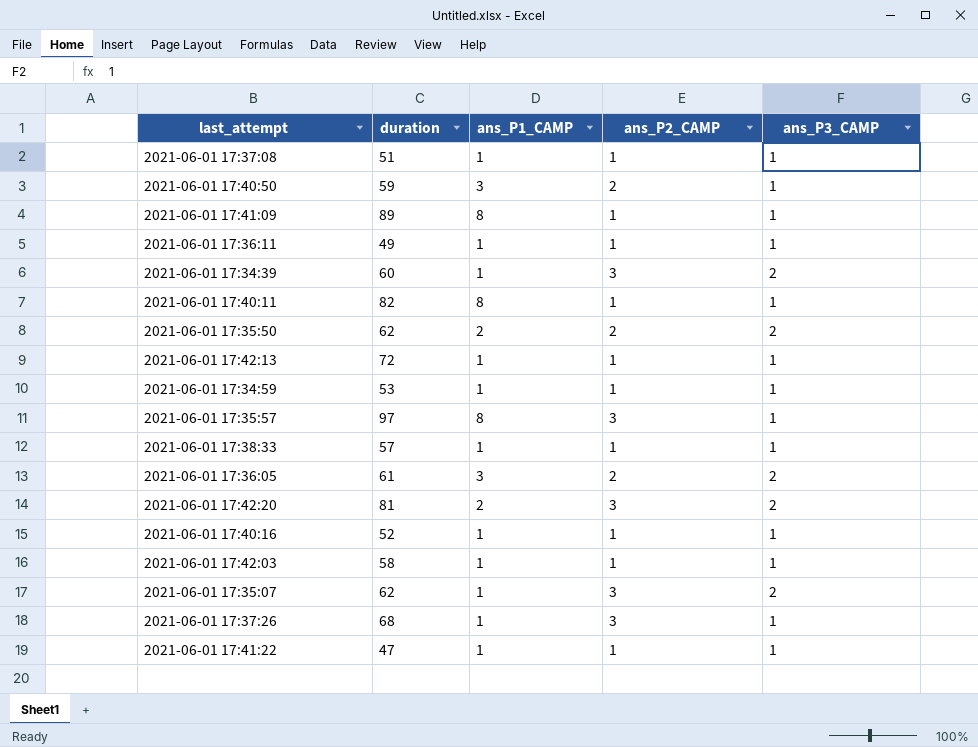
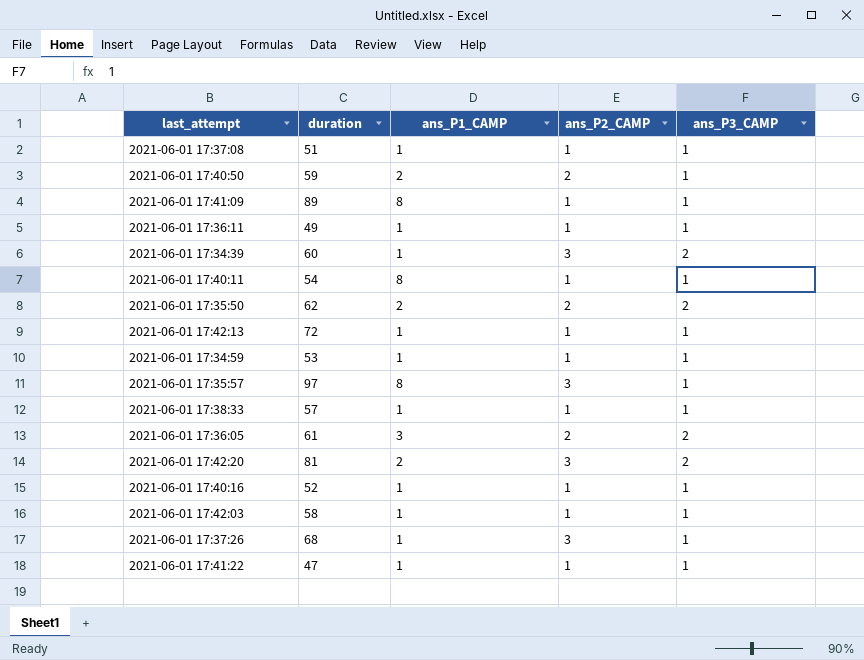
row 2021-06-01 17:35:07: 62 | 1 | 3 | 2 -> none
2021-06-01 17:40:50 | ans_P1_CAMP: 3 -> 2
2021-06-01 17:40:11 | duration: 82 -> 54

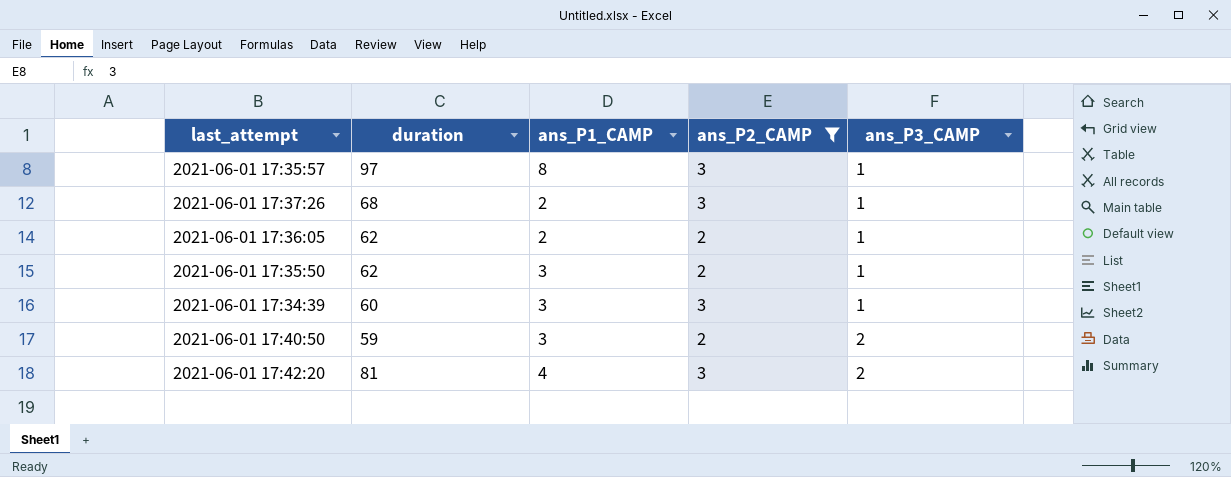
filter: none -> ans_P2_CAMP != 1
row order: none -> ans_P3_CAMP ascending
2021-06-01 17:37:26 | ans_P1_CAMP: 1 -> 2
2021-06-01 17:36:05 | duration: 61 -> 62
2021-06-01 17:36:05 | ans_P1_CAMP: 3 -> 2
2021-06-01 17:36:05 | ans_P3_CAMP: 2 -> 1
2021-06-01 17:35:50 | ans_P1_CAMP: 2 -> 3
2021-06-01 17:35:50 | ans_P3_CAMP: 2 -> 1
2021-06-01 17:34:39 | ans_P1_CAMP: 1 -> 3
2021-06-01 17:34:39 | ans_P3_CAMP: 2 -> 1
2021-06-01 17:40:50 | ans_P1_CAMP: 2 -> 3
2021-06-01 17:40:50 | ans_P3_CAMP: 1 -> 2
2021-06-01 17:42:20 | ans_P1_CAMP: 2 -> 4

